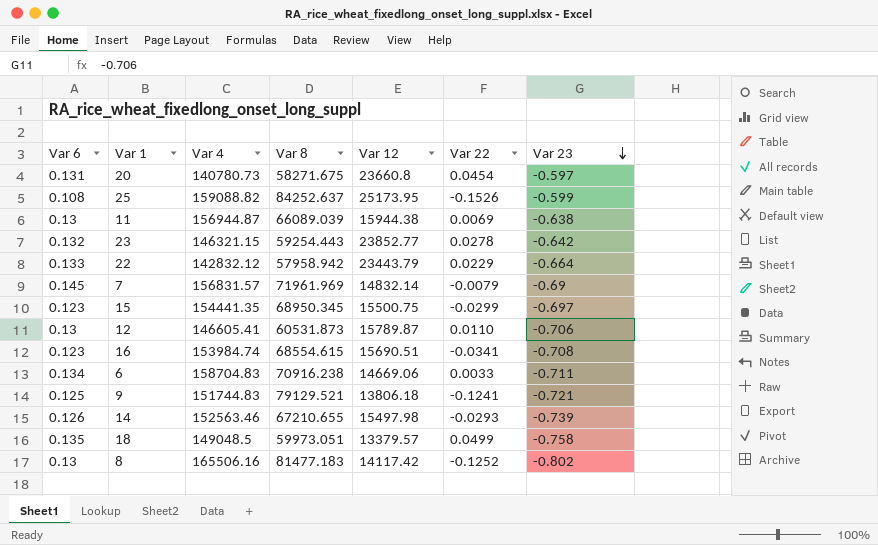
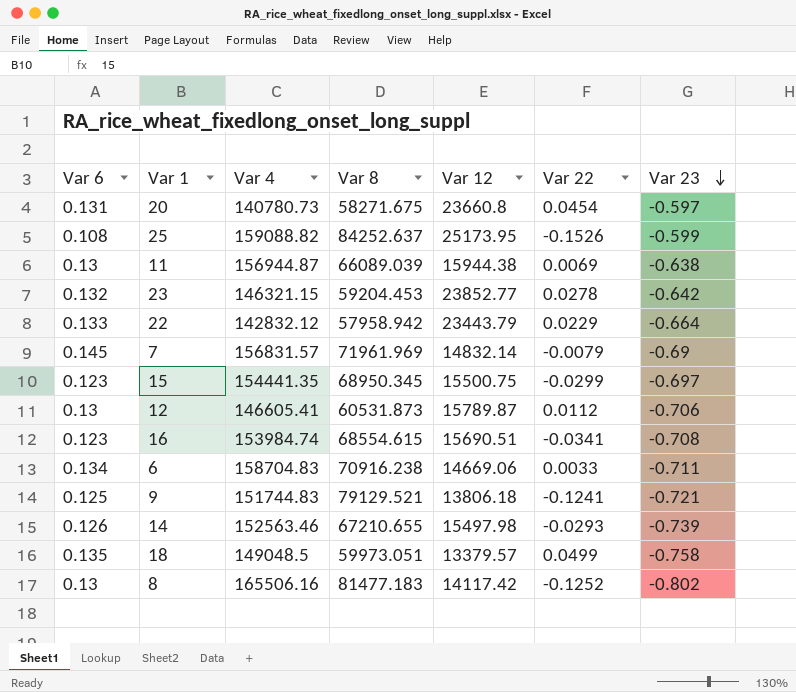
23 | Var 8: 59254.443 -> 59204.453
12 | Var 22: 0.0110 -> 0.0112

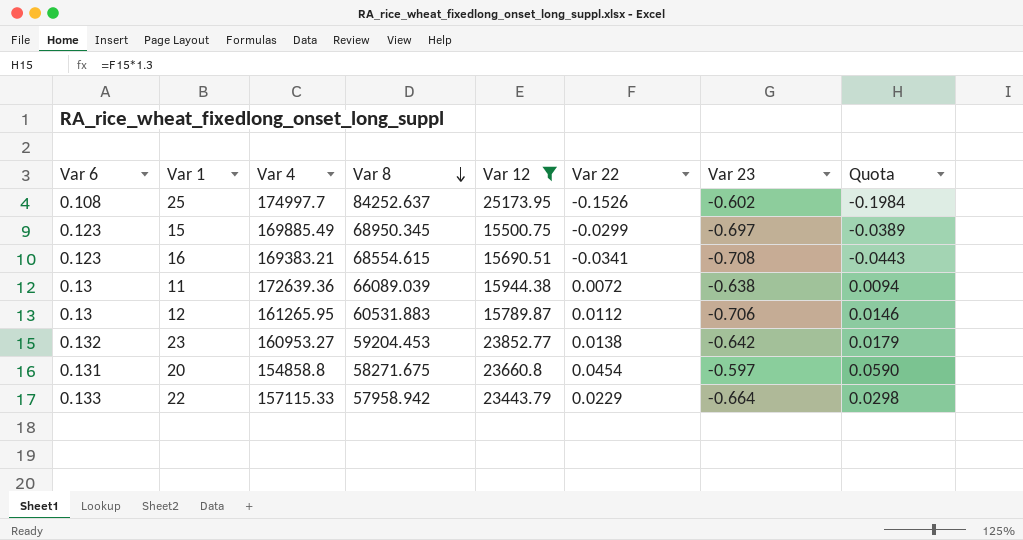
filter: none -> Var 12 >= 15500.75
row order: Var 23 descending -> Var 8 descending
column Quota | formula: none -> [Var 22] * 1.3
25 | Var 4: 159088.82 -> 174997.7
25 | Var 23: -0.599 -> -0.602
15 | Var 4: 154441.35 -> 169885.49
16 | Var 4: 153984.74 -> 169383.21
11 | Var 4: 156944.87 -> 172639.36
11 | Var 22: 0.0069 -> 0.0072
12 | Var 4: 146605.41 -> 161265.95
12 | Var 8: 60531.873 -> 60531.883
23 | Var 4: 146321.15 -> 160953.27
23 | Var 22: 0.0278 -> 0.0138
20 | Var 4: 140780.73 -> 154858.8
22 | Var 4: 142832.12 -> 157115.33

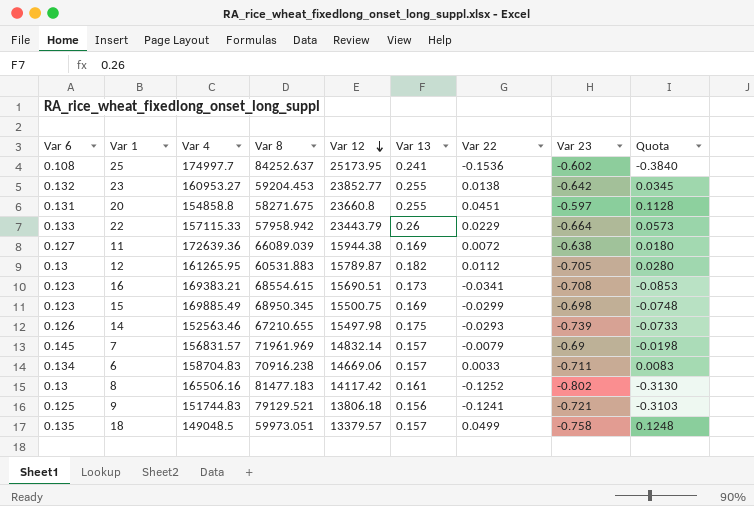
filter: Var 12 >= 15500.75 -> none
row order: Var 8 descending -> Var 12 descending
column Var 13 | position: none -> 6
column Quota | formula: [Var 22] * 1.3 -> [Var 22] * 2.5
25 | Var 22: -0.1526 -> -0.1536
20 | Var 22: 0.0454 -> 0.0451
11 | Var 6: 0.13 -> 0.127
12 | Var 23: -0.706 -> -0.705
15 | Var 23: -0.697 -> -0.698

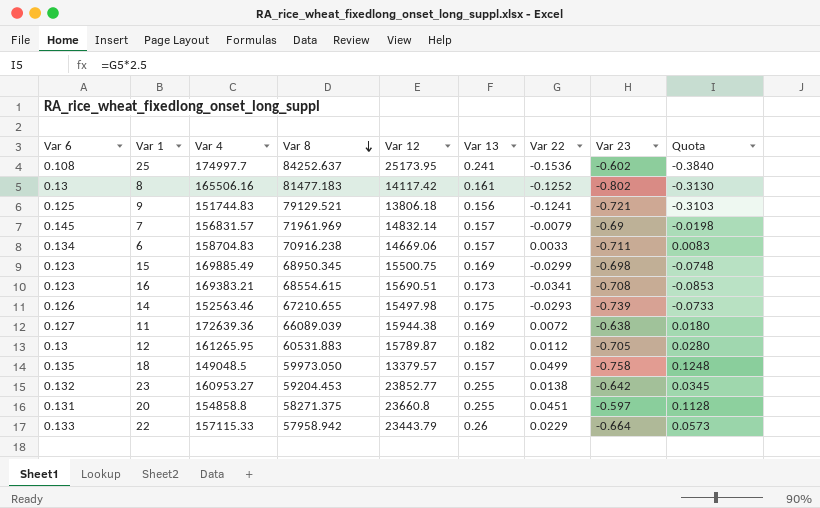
row order: Var 12 descending -> Var 8 descending
18 | Var 8: 59973.051 -> 59973.050
20 | Var 8: 58271.675 -> 58271.375

